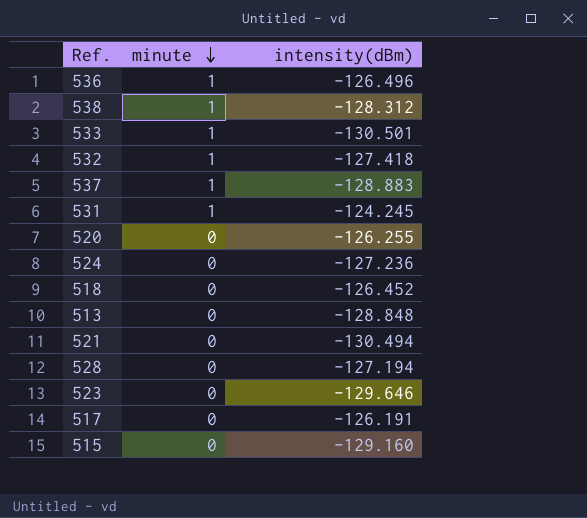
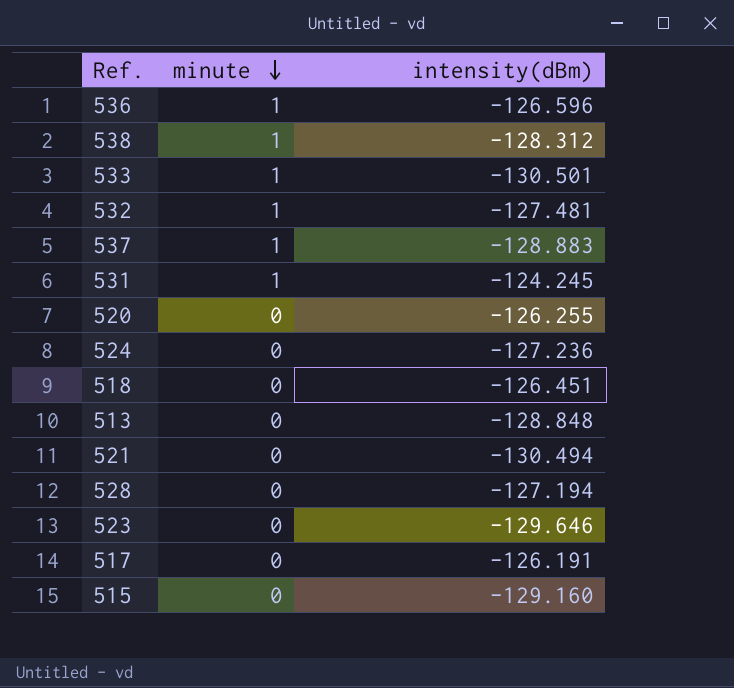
536 | intensity(dBm): -126.496 -> -126.596
532 | intensity(dBm): -127.418 -> -127.481
518 | intensity(dBm): -126.452 -> -126.451

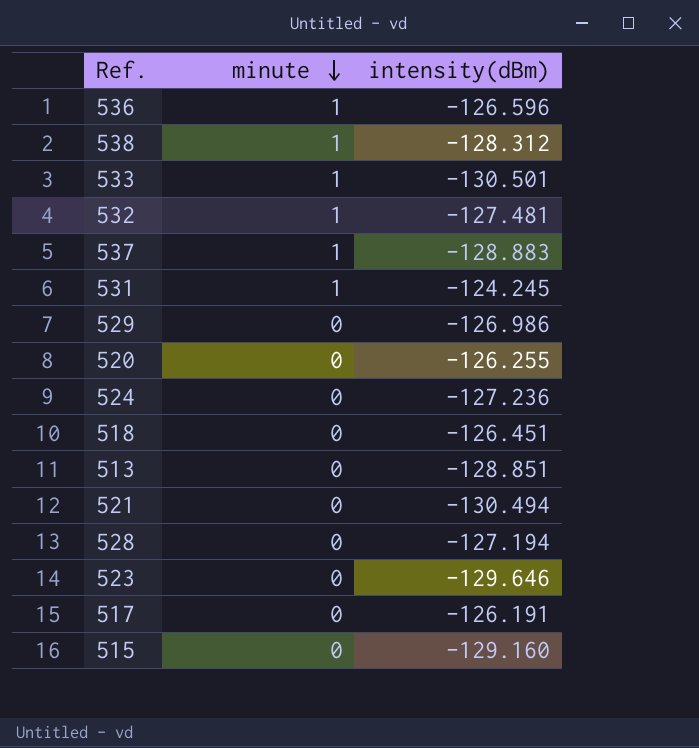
row 529: none -> 0 | -126.986
513 | intensity(dBm): -128.848 -> -128.851

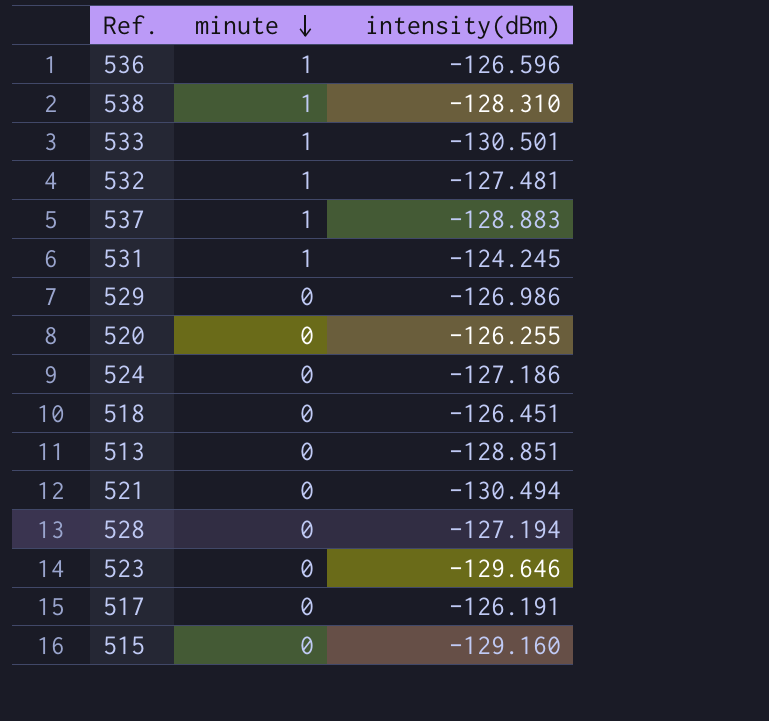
538 | intensity(dBm): -128.312 -> -128.310
524 | intensity(dBm): -127.236 -> -127.186

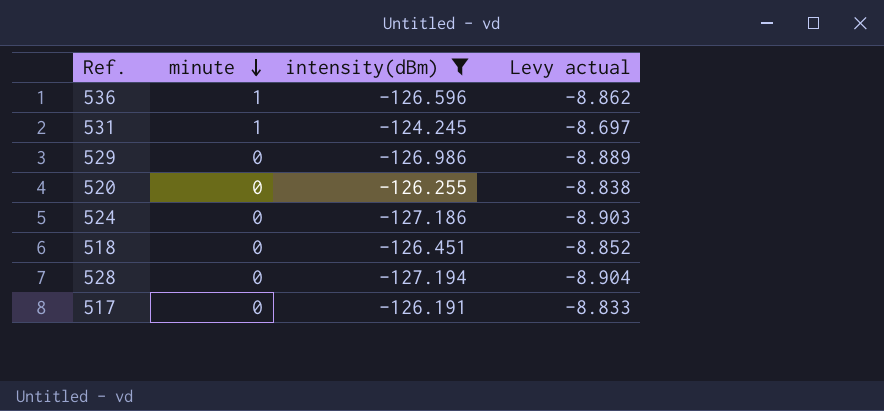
filter: none -> intensity(dBm) >= -127.194
column Levy actual | formula: none -> [intensity(dBm)] * 0.07

